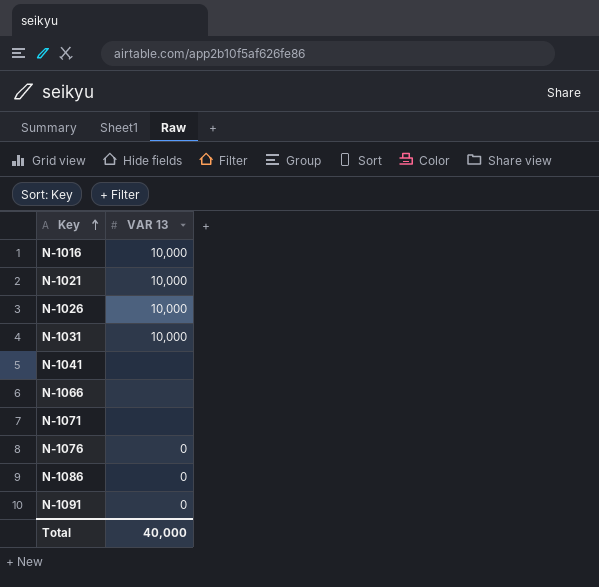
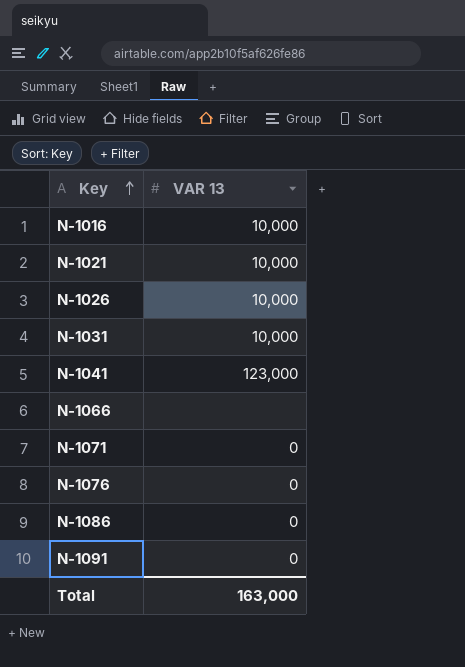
N-1041 | VAR 13: none -> 123,000
N-1071 | VAR 13: none -> 0
Total | VAR 13: 40,000 -> 163,000

